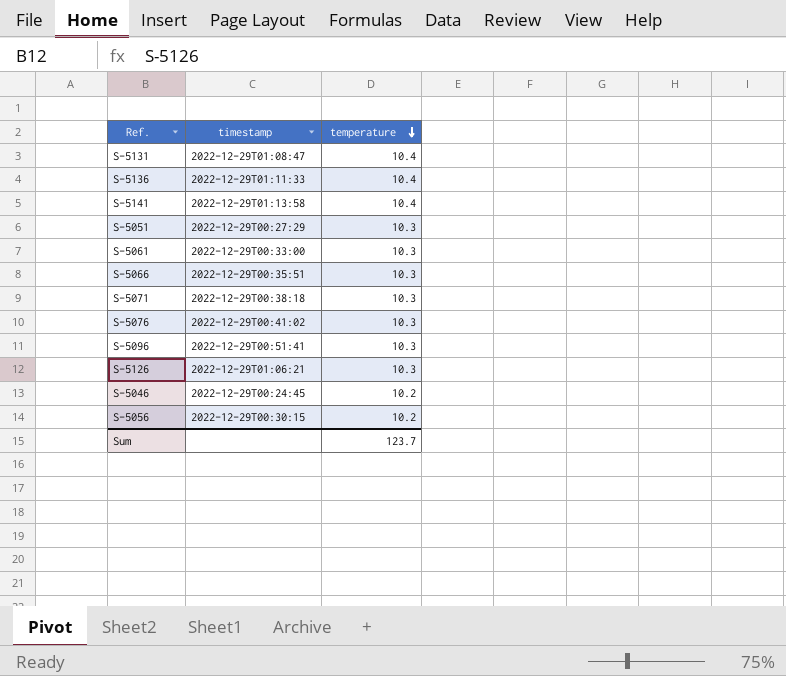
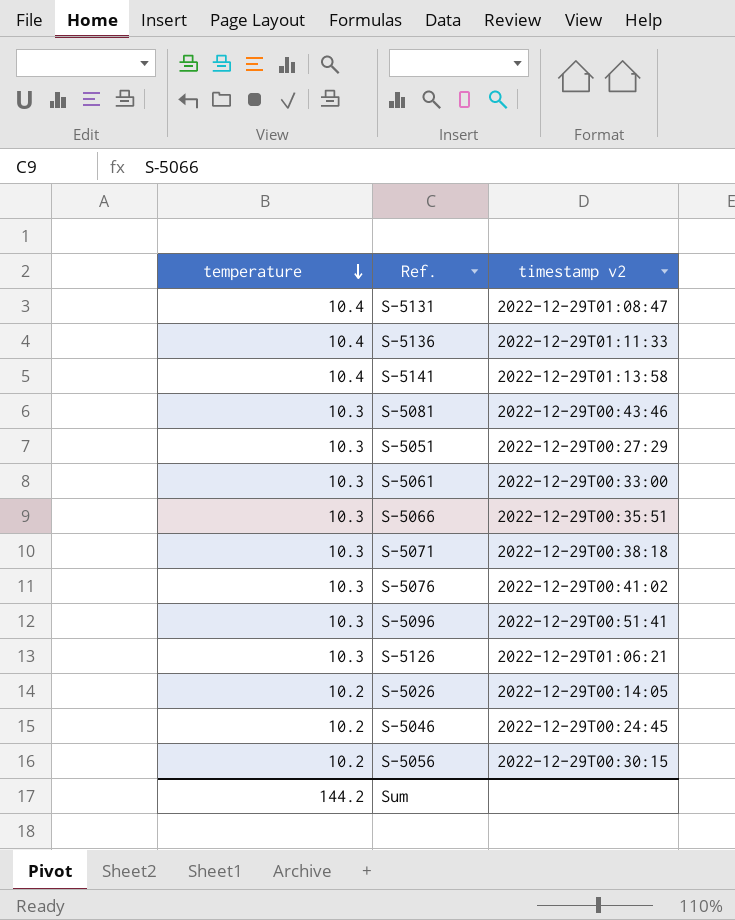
column temperature | position: 3 -> 1
column name: timestamp -> timestamp v2
row S-5081: none -> 10.3 | 2022-12-29T00:43:46
row S-5026: none -> 10.2 | 2022-12-29T00:14:05
Sum | temperature: 123.7 -> 144.2

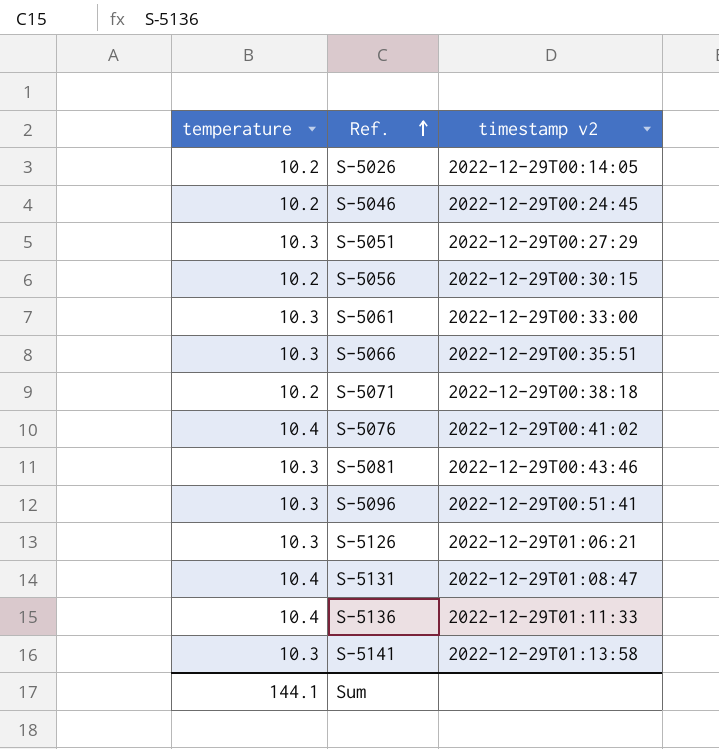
row order: temperature descending -> Ref. ascending
S-5071 | temperature: 10.3 -> 10.2
S-5076 | temperature: 10.3 -> 10.4
S-5141 | temperature: 10.4 -> 10.3
Sum | temperature: 144.2 -> 144.1

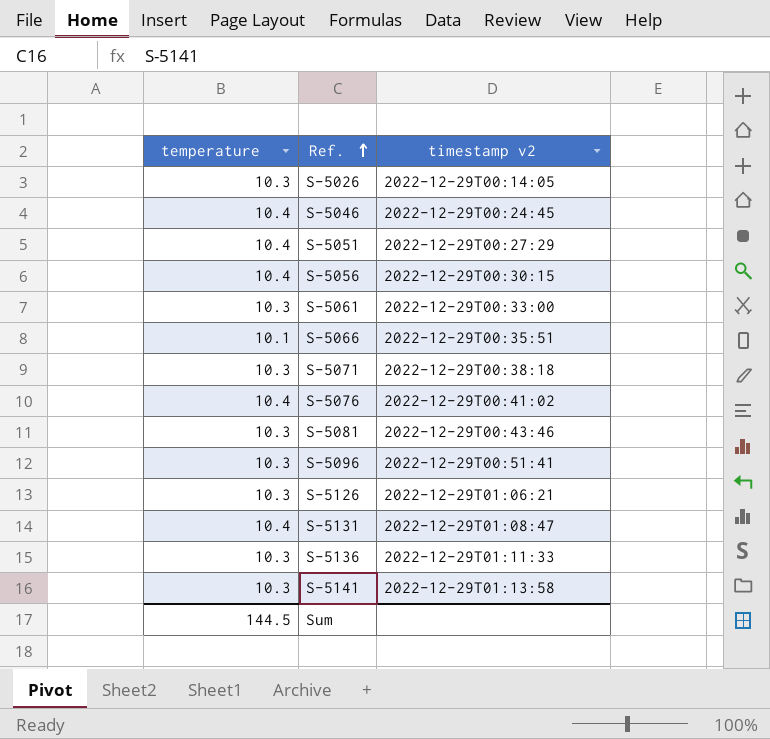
S-5026 | temperature: 10.2 -> 10.3
S-5046 | temperature: 10.2 -> 10.4
S-5051 | temperature: 10.3 -> 10.4
S-5056 | temperature: 10.2 -> 10.4
S-5066 | temperature: 10.3 -> 10.1
S-5071 | temperature: 10.2 -> 10.3
S-5136 | temperature: 10.4 -> 10.3
Sum | temperature: 144.1 -> 144.5

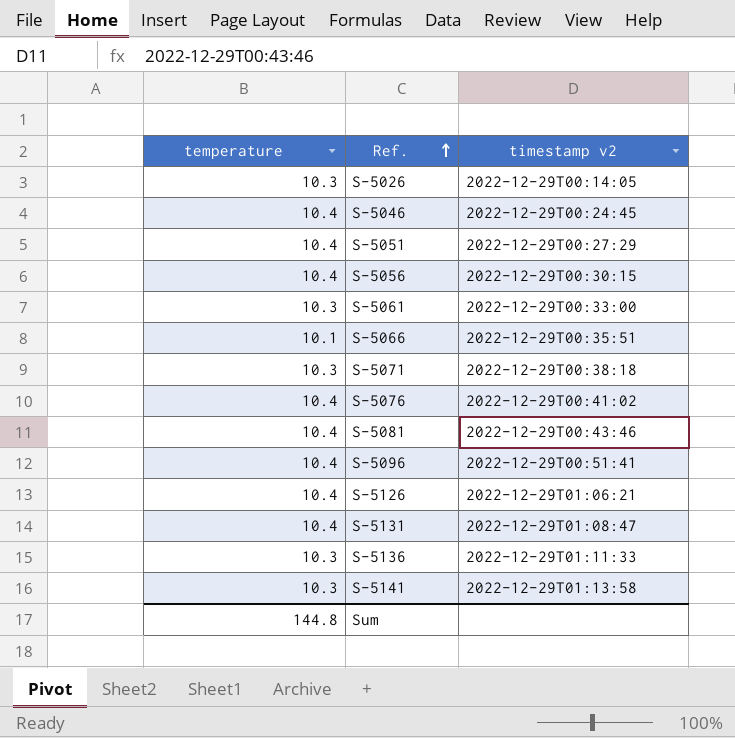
S-5081 | temperature: 10.3 -> 10.4
S-5096 | temperature: 10.3 -> 10.4
S-5126 | temperature: 10.3 -> 10.4
Sum | temperature: 144.5 -> 144.8

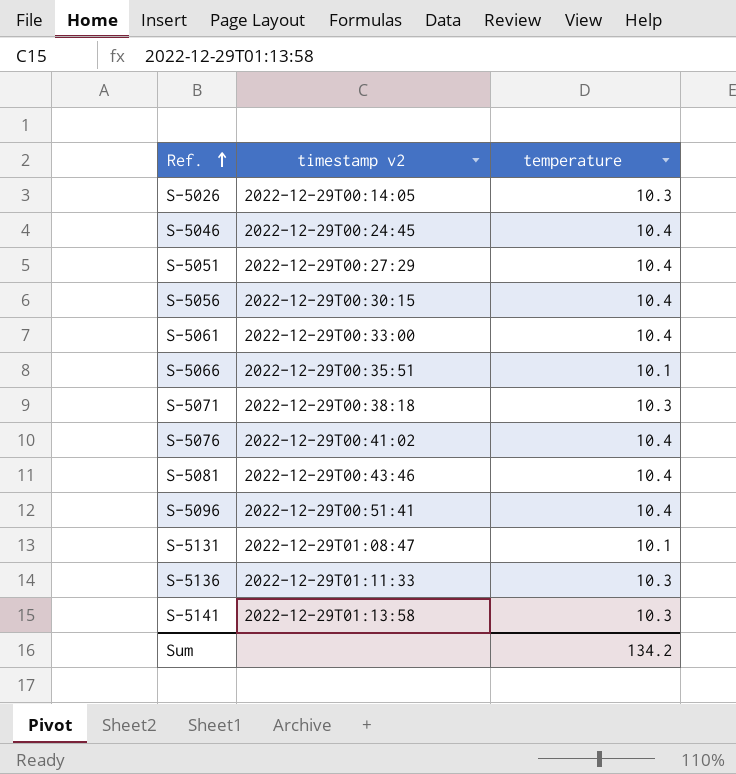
column temperature | position: 1 -> 3
row S-5126: 10.4 | 2022-12-29T01:06:21 -> none
S-5061 | temperature: 10.3 -> 10.4
S-5131 | temperature: 10.4 -> 10.1
Sum | temperature: 144.8 -> 134.2

